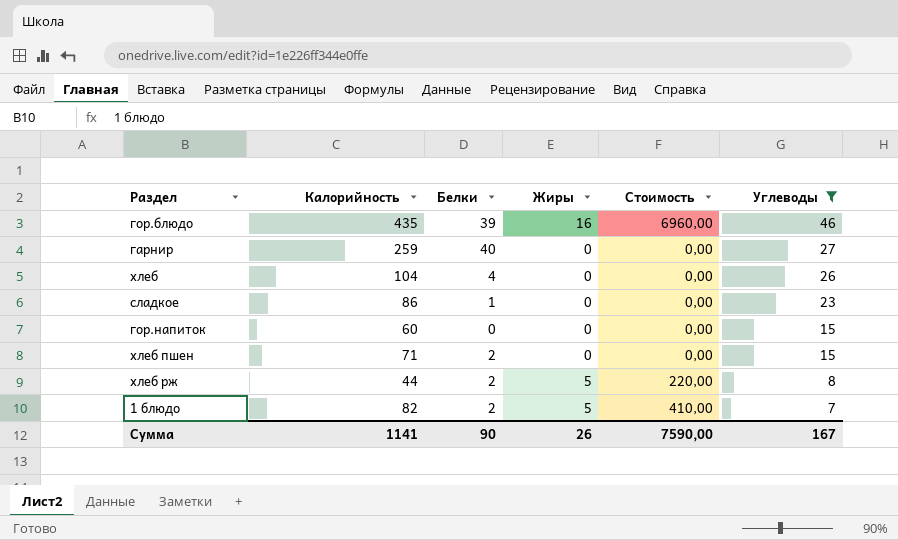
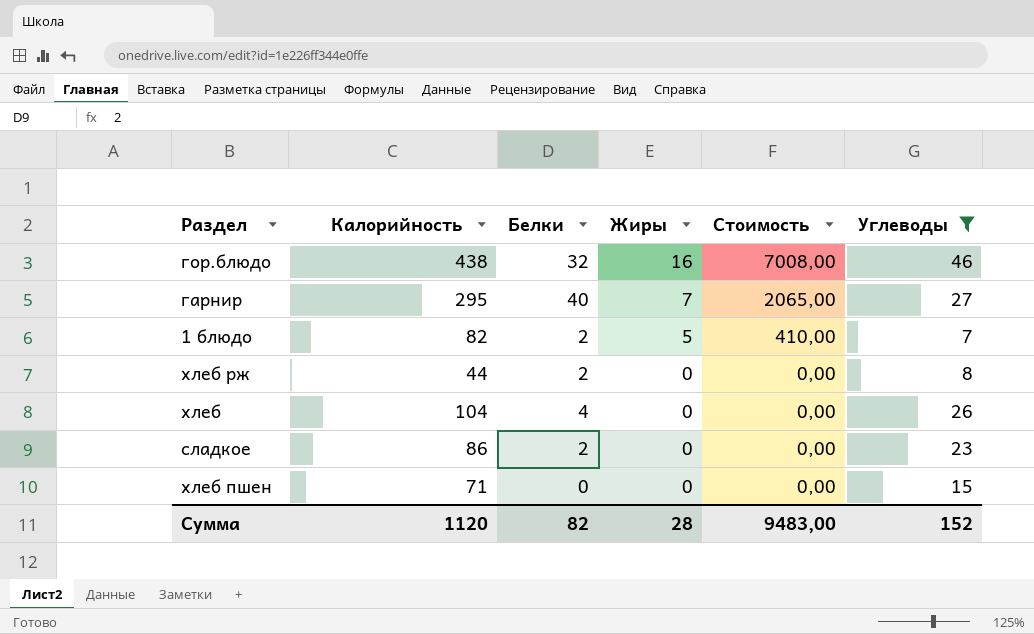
row order: Углеводы descending -> Жиры descending
row гор.напиток: 60 | 0 | 0 | 0,00 | 15 -> none
гор.блюдо | Калорийность: 435 -> 438
гор.блюдо | Белки: 39 -> 32
гор.блюдо | Стоимость: 6960,00 -> 7008,00
гарнир | Калорийность: 259 -> 295
гарнир | Жиры: 0 -> 7
гарнир | Стоимость: 0,00 -> 2065,00
хлеб рж | Жиры: 5 -> 0
хлеб рж | Стоимость: 220,00 -> 0,00
сладкое | Белки: 1 -> 2
хлеб пшен | Белки: 2 -> 0
Сумма | Калорийность: 1141 -> 1120
Сумма | Белки: 90 -> 82
Сумма | Жиры: 26 -> 28
Сумма | Стоимость: 7590,00 -> 9483,00
Сумма | Углеводы: 167 -> 152

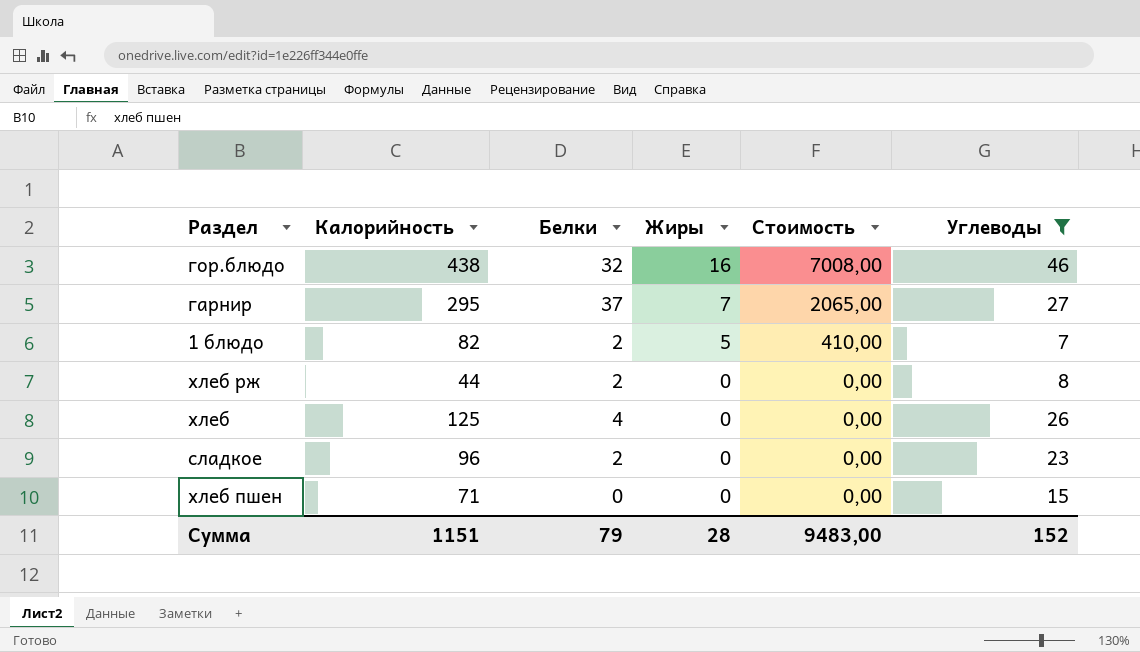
гарнир | Белки: 40 -> 37
хлеб | Калорийность: 104 -> 125
сладкое | Калорийность: 86 -> 96
Сумма | Калорийность: 1120 -> 1151
Сумма | Белки: 82 -> 79

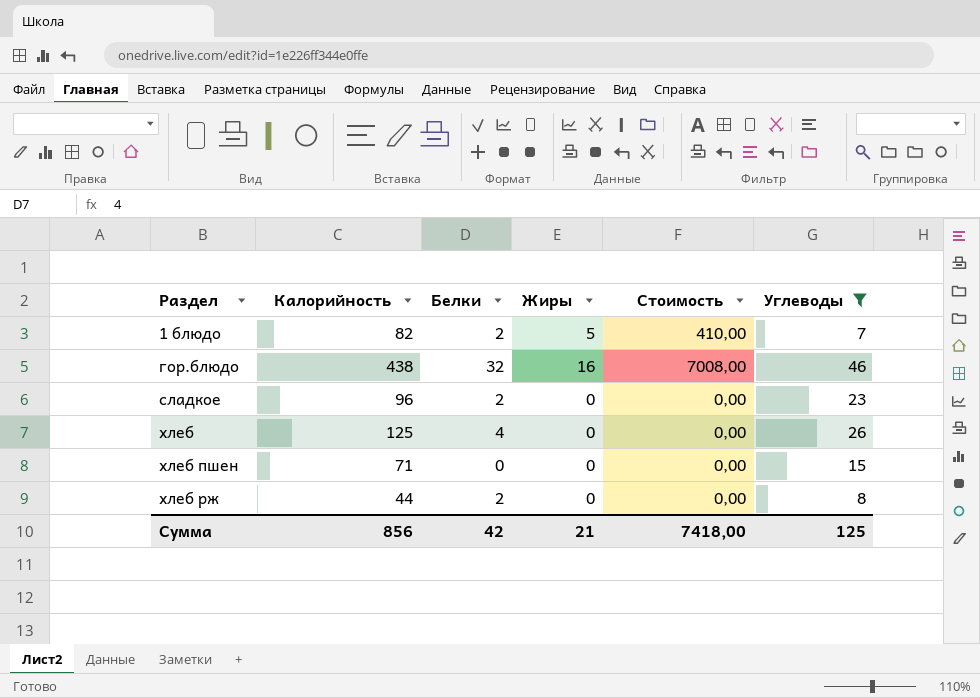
row order: Жиры descending -> Раздел ascending
row гарнир: 295 | 37 | 7 | 2065,00 | 27 -> none
Сумма | Калорийность: 1151 -> 856
Сумма | Белки: 79 -> 42
Сумма | Жиры: 28 -> 21
Сумма | Стоимость: 9483,00 -> 7418,00
Сумма | Углеводы: 152 -> 125

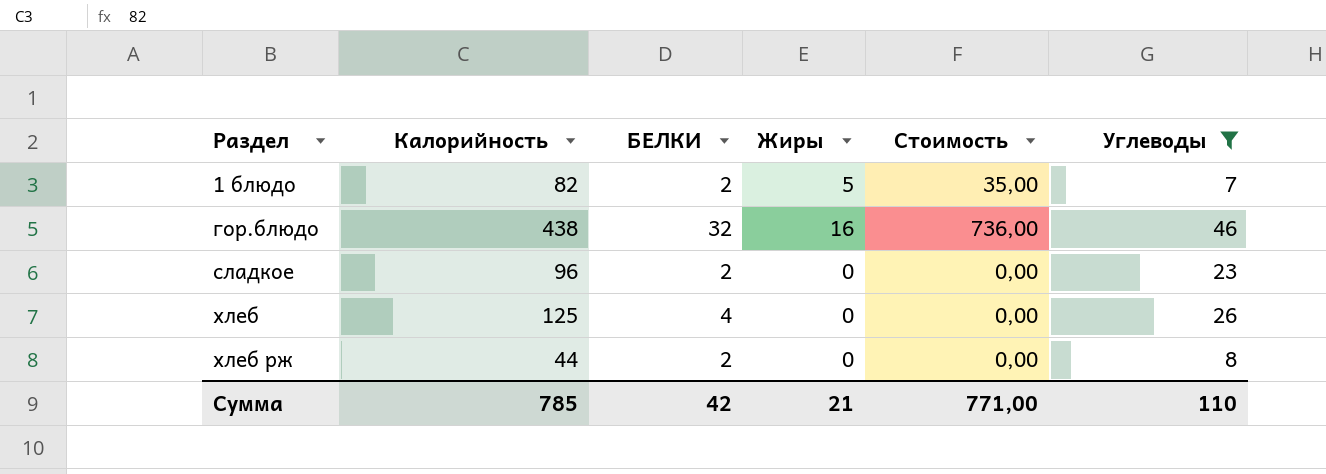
column name: Белки -> БЕЛКИ
column Стоимость | formula: [Калорийность] * [Жиры] -> [Жиры] * [Углеводы]
row хлеб пшен: 71 | 0 | 0 | 0,00 | 15 -> none
Сумма | Калорийность: 856 -> 785
Сумма | Стоимость: 7418,00 -> 771,00
Сумма | Углеводы: 125 -> 110

